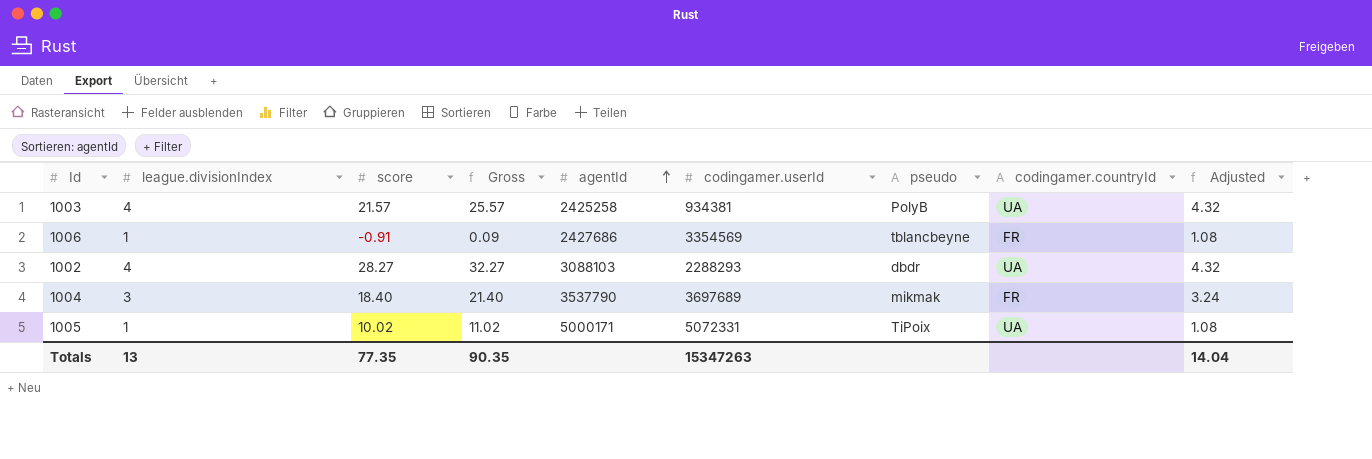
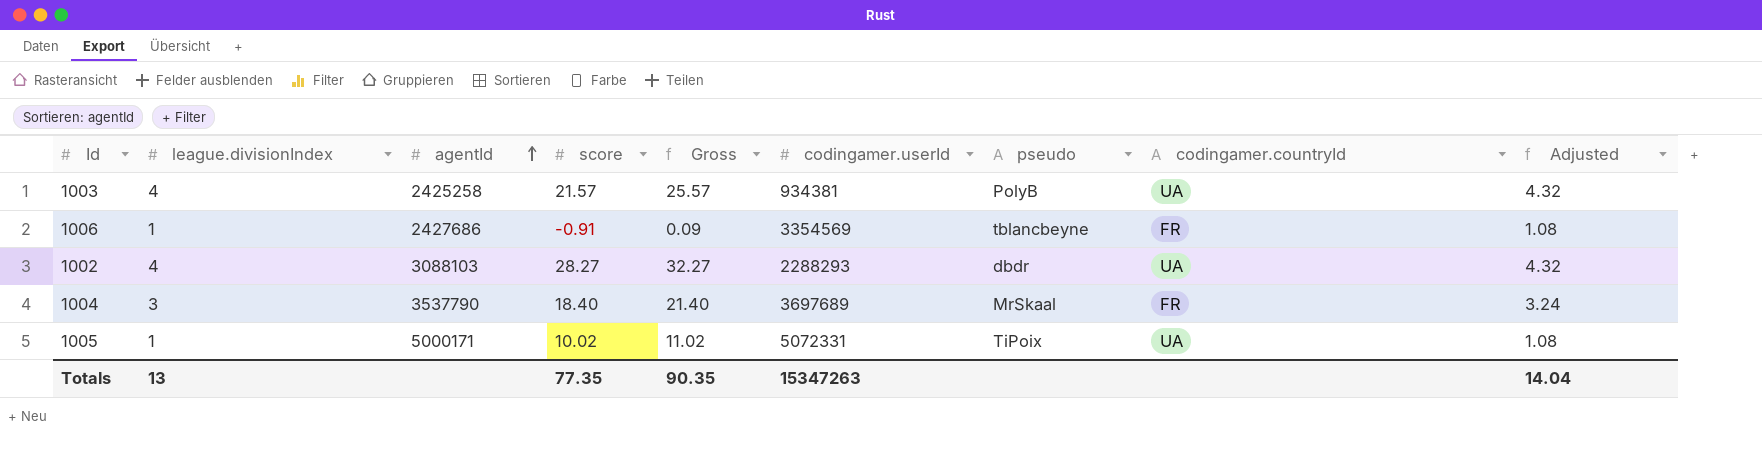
column agentId | position: 5 -> 3
1004 | pseudo: mikmak -> MrSkaal

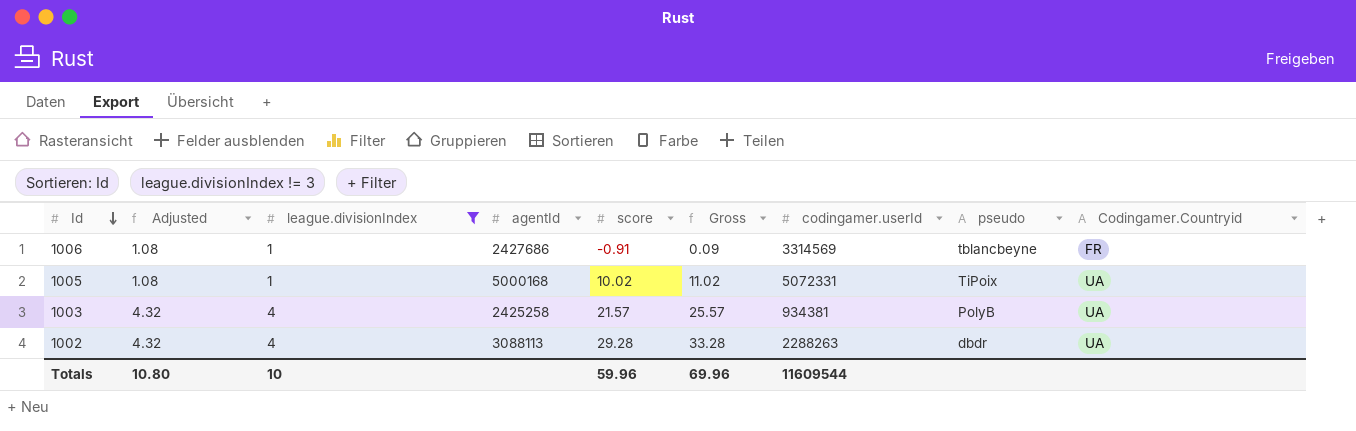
filter: none -> league.divisionIndex != 3
row order: agentId ascending -> Id descending
column Adjusted | position: 9 -> 2
column name: codingamer.countryId -> Codingamer.Countryid
1006 | codingamer.userId: 3354569 -> 3314569
1005 | agentId: 5000171 -> 5000168
1002 | agentId: 3088103 -> 3088113
1002 | score: 28.27 -> 29.28
1002 | Gross: 32.27 -> 33.28
1002 | codingamer.userId: 2288293 -> 2288263
Totals | Adjusted: 14.04 -> 10.80
Totals | league.divisionIndex: 13 -> 10
Totals | score: 77.35 -> 59.96
Totals | Gross: 90.35 -> 69.96
Totals | codingamer.userId: 15347263 -> 11609544

